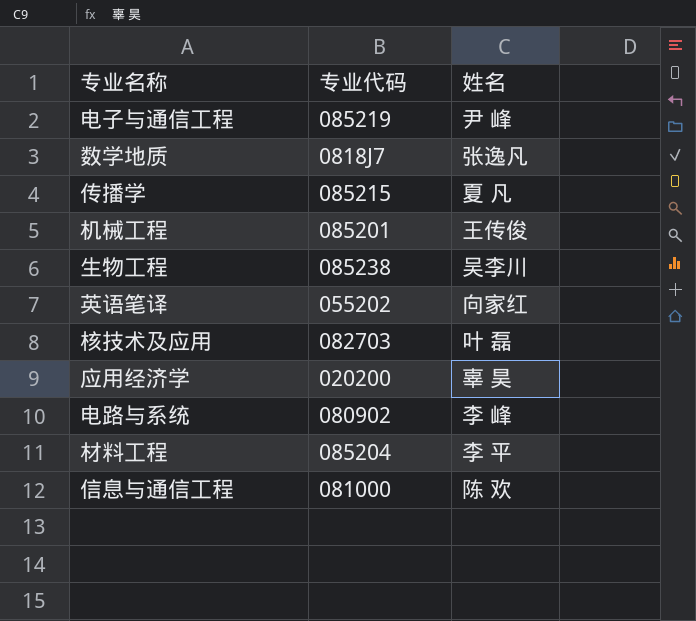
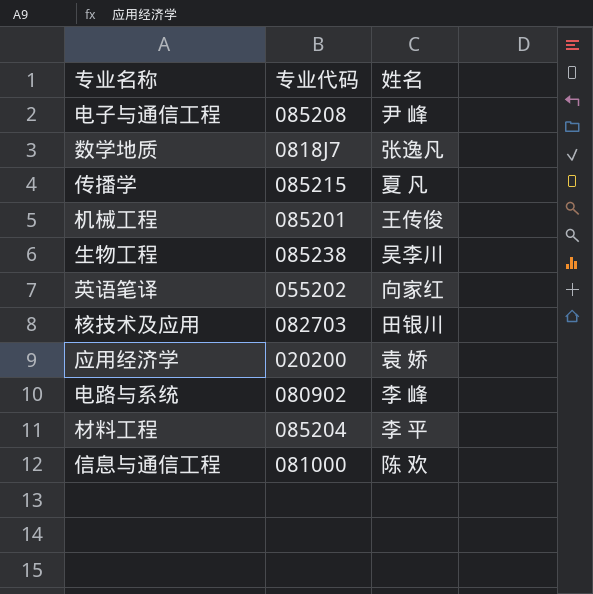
电子与通信工程 | 专业代码: 085219 -> 085208
核技术及应用 | 姓名: 叶 磊 -> 田银川
应用经济学 | 姓名: 辜 昊 -> 袁 娇

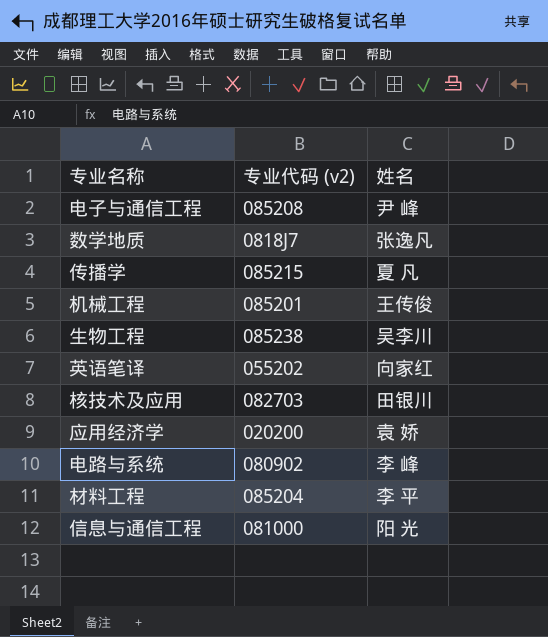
column name: 专业代码 -> 专业代码 (v2)
信息与通信工程 | 姓名: 陈 欢 -> 阳 光

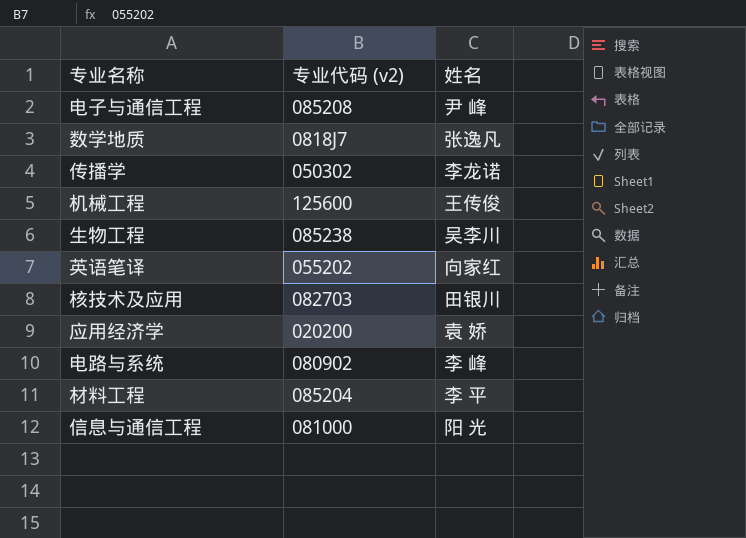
传播学 | 专业代码 (v2): 085215 -> 050302
传播学 | 姓名: 夏 凡 -> 李龙诺
机械工程 | 专业代码 (v2): 085201 -> 125600

